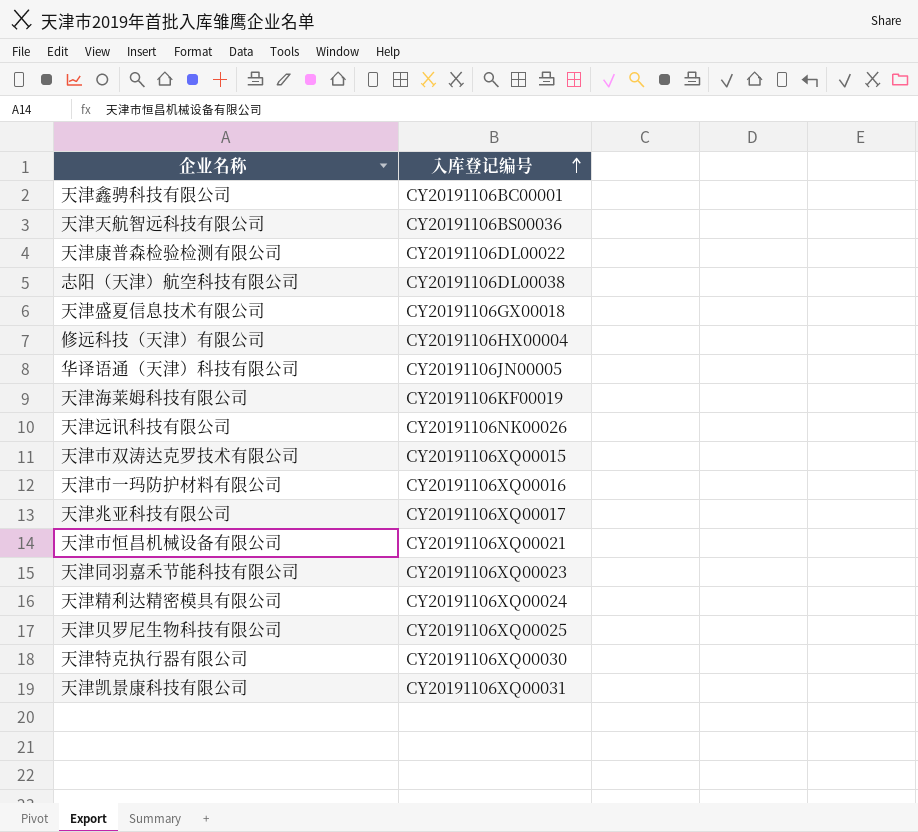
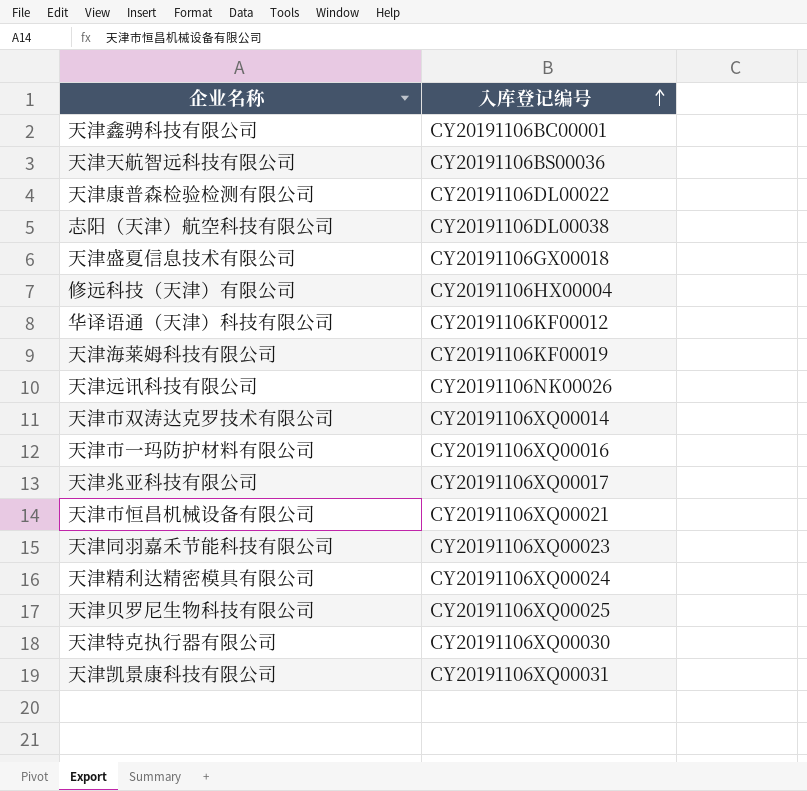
华译语通（天津）科技有限公司 | 入库登记编号: CY20191106JN00005 -> CY20191106KF00012
天津市双涛达克罗技术有限公司 | 入库登记编号: CY20191106XQ00015 -> CY20191106XQ00014

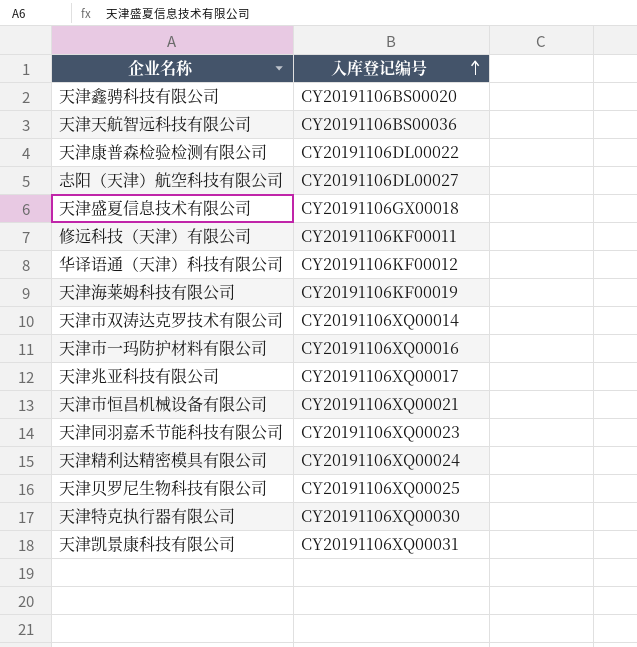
row 天津远讯科技有限公司: CY20191106NK00026 -> none
天津鑫骋科技有限公司 | 入库登记编号: CY20191106BC00001 -> CY20191106BS00020
志阳（天津）航空科技有限公司 | 入库登记编号: CY20191106DL00038 -> CY20191106DL00027
修远科技（天津）有限公司 | 入库登记编号: CY20191106HX00004 -> CY20191106KF00011

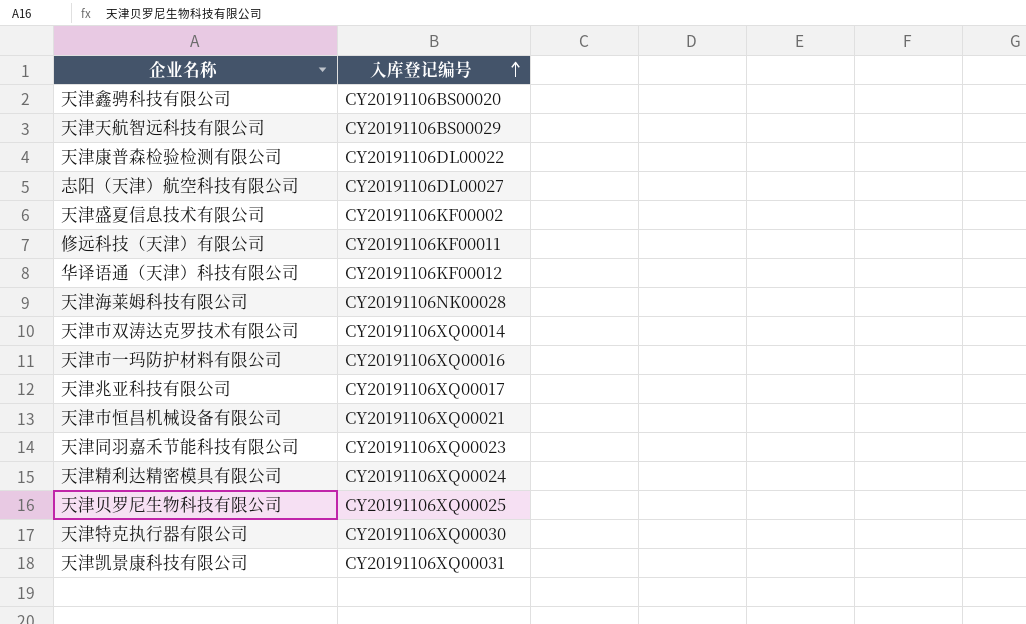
天津天航智远科技有限公司 | 入库登记编号: CY20191106BS00036 -> CY20191106BS00029
天津盛夏信息技术有限公司 | 入库登记编号: CY20191106GX00018 -> CY20191106KF00002
天津海莱姆科技有限公司 | 入库登记编号: CY20191106KF00019 -> CY20191106NK00028

